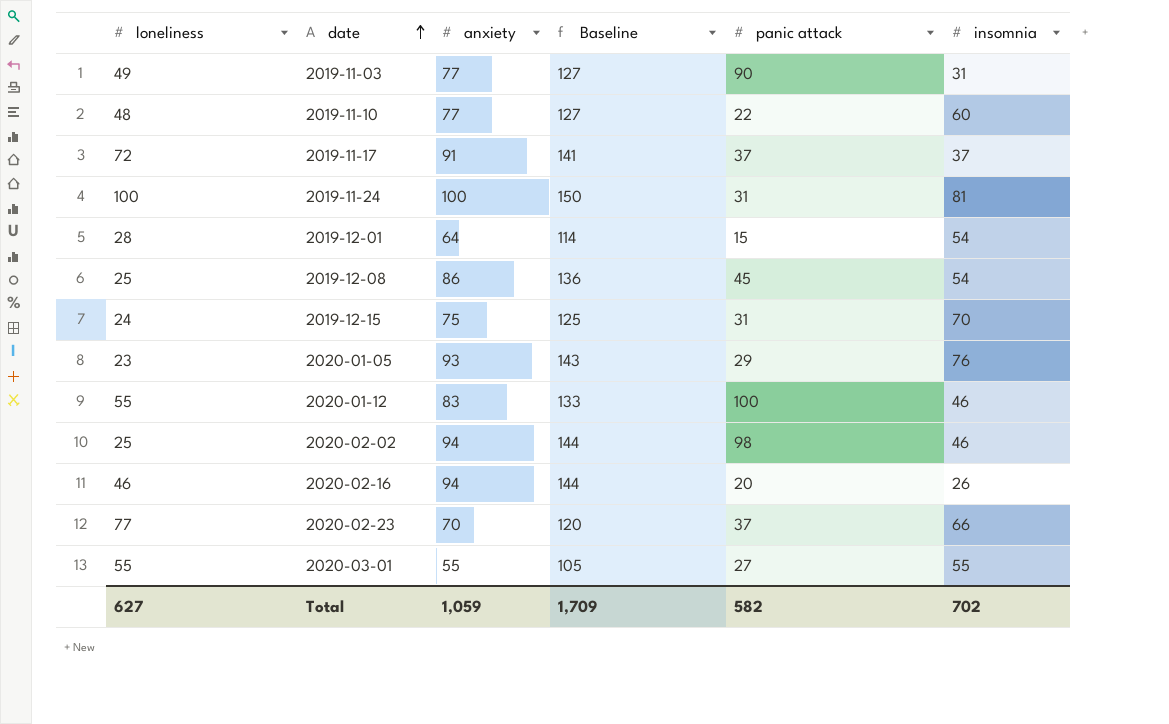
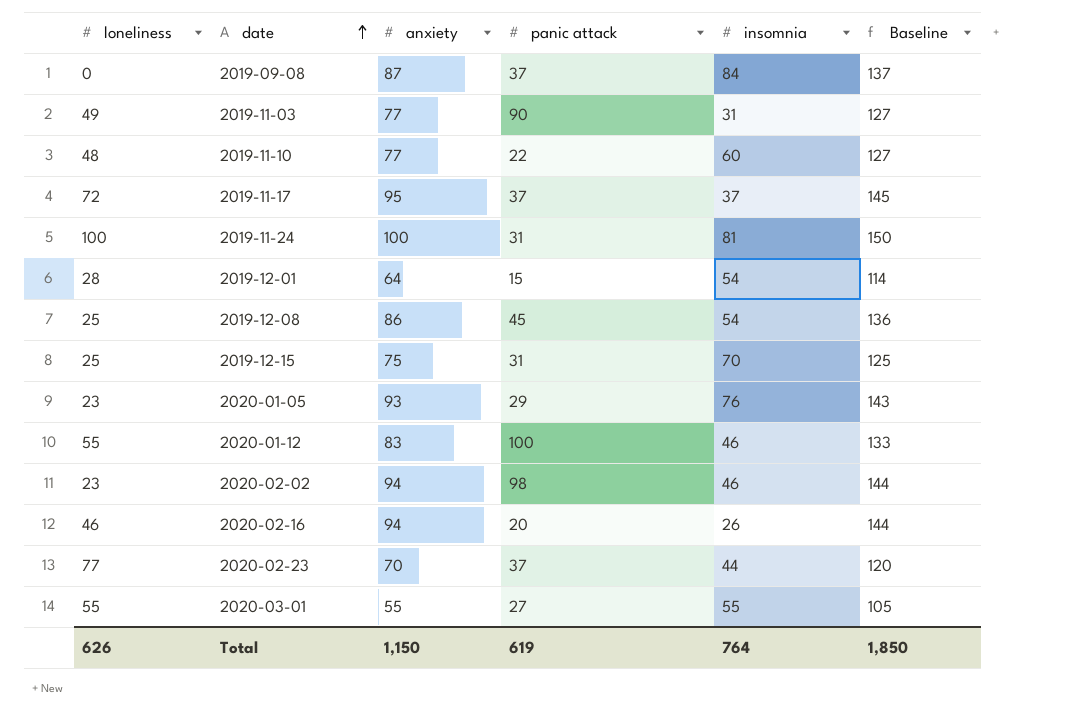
column Baseline | position: 4 -> 6
row 2019-09-08: none -> 0 | 87 | 37 | 84 | 137
2019-11-17 | anxiety: 91 -> 95
2019-11-17 | Baseline: 141 -> 145
2019-12-15 | loneliness: 24 -> 25
2020-02-02 | loneliness: 25 -> 23
2020-02-23 | insomnia: 66 -> 44
Total | loneliness: 627 -> 626
Total | anxiety: 1,059 -> 1,150
Total | panic attack: 582 -> 619
Total | insomnia: 702 -> 764
Total | Baseline: 1,709 -> 1,850

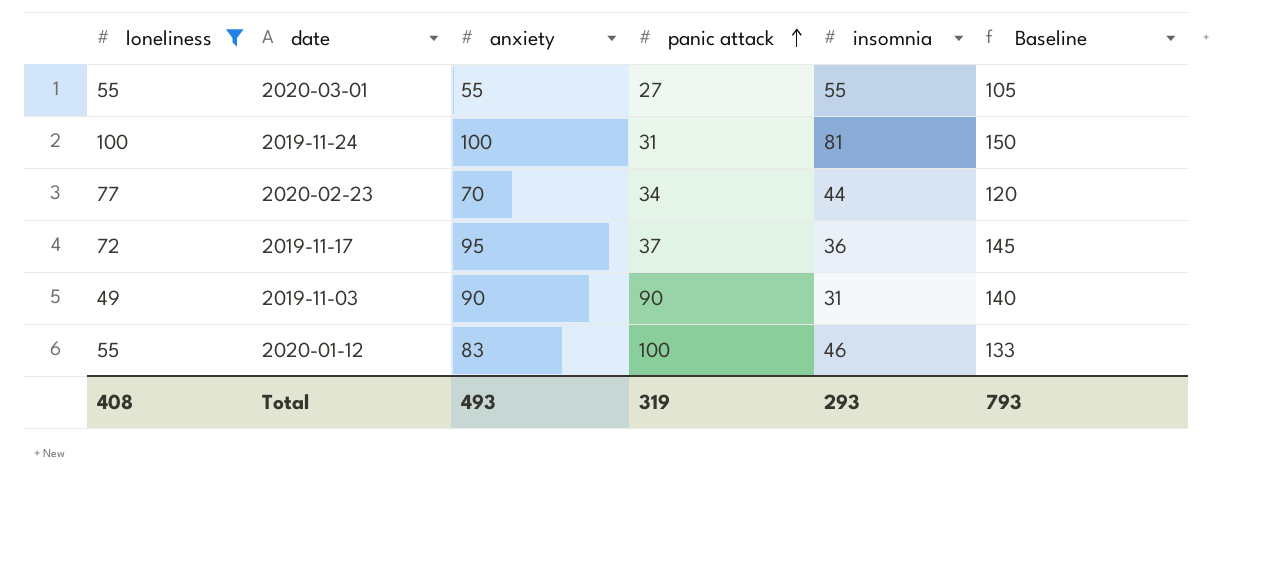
filter: none -> loneliness >= 49
row order: date ascending -> panic attack ascending
2020-02-23 | panic attack: 37 -> 34
2019-11-17 | insomnia: 37 -> 36
2019-11-03 | anxiety: 77 -> 90
2019-11-03 | Baseline: 127 -> 140
Total | loneliness: 626 -> 408
Total | anxiety: 1,150 -> 493
Total | panic attack: 619 -> 319
Total | insomnia: 764 -> 293
Total | Baseline: 1,850 -> 793

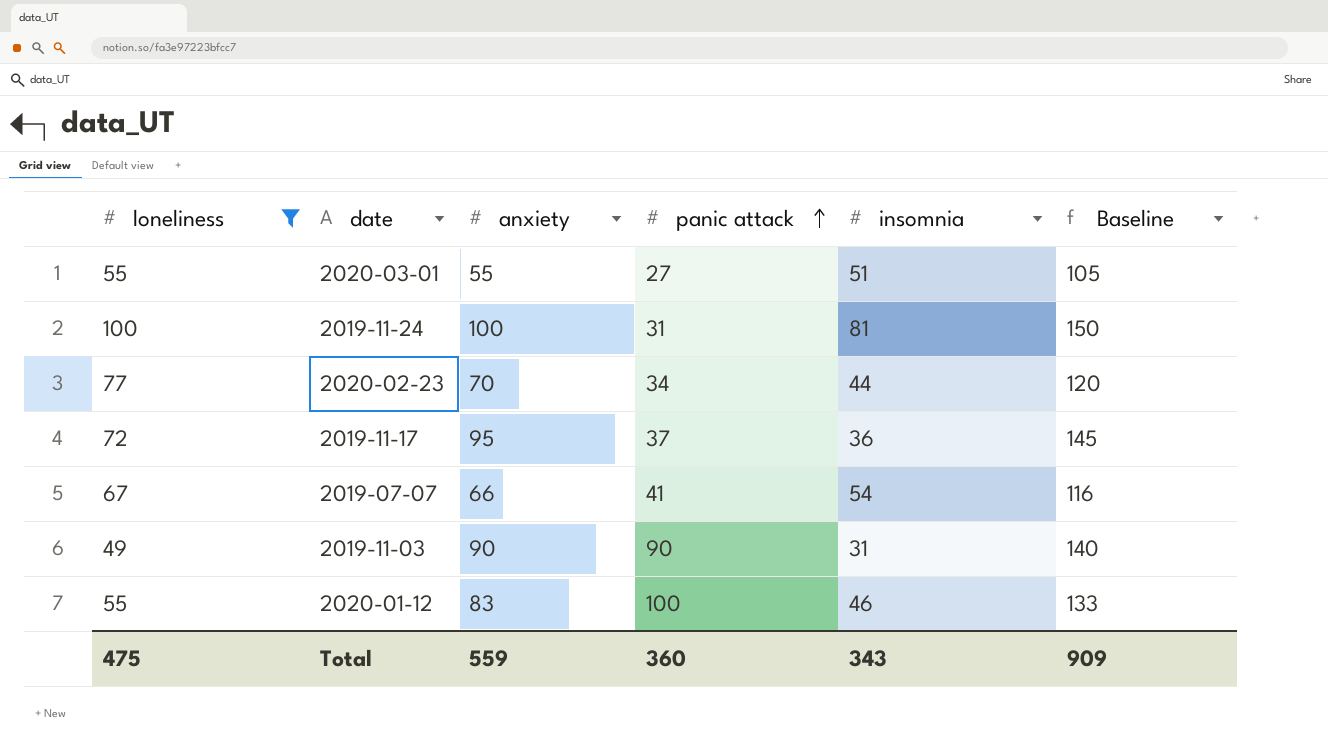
2020-03-01 | insomnia: 55 -> 51
row 2019-07-07: none -> 67 | 66 | 41 | 54 | 116
Total | loneliness: 408 -> 475
Total | anxiety: 493 -> 559
Total | panic attack: 319 -> 360
Total | insomnia: 293 -> 343
Total | Baseline: 793 -> 909

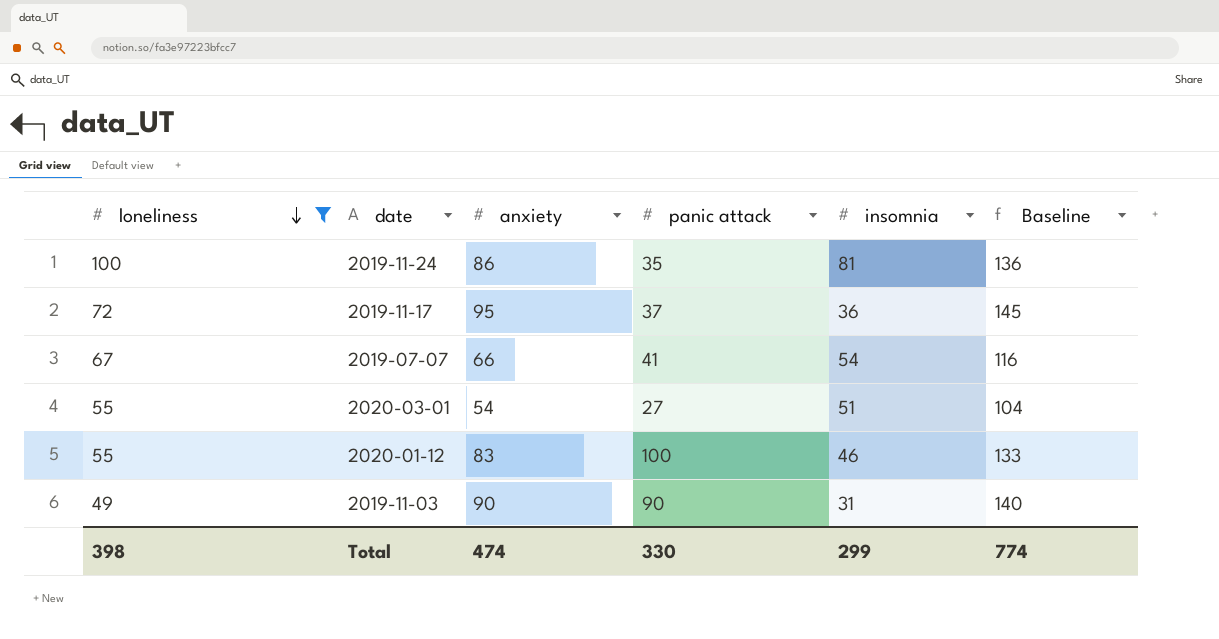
row order: panic attack ascending -> loneliness descending
row 2020-02-23: 77 | 70 | 34 | 44 | 120 -> none
2019-11-24 | anxiety: 100 -> 86
2019-11-24 | panic attack: 31 -> 35
2019-11-24 | Baseline: 150 -> 136
2020-03-01 | anxiety: 55 -> 54
2020-03-01 | Baseline: 105 -> 104
Total | loneliness: 475 -> 398
Total | anxiety: 559 -> 474
Total | panic attack: 360 -> 330
Total | insomnia: 343 -> 299
Total | Baseline: 909 -> 774

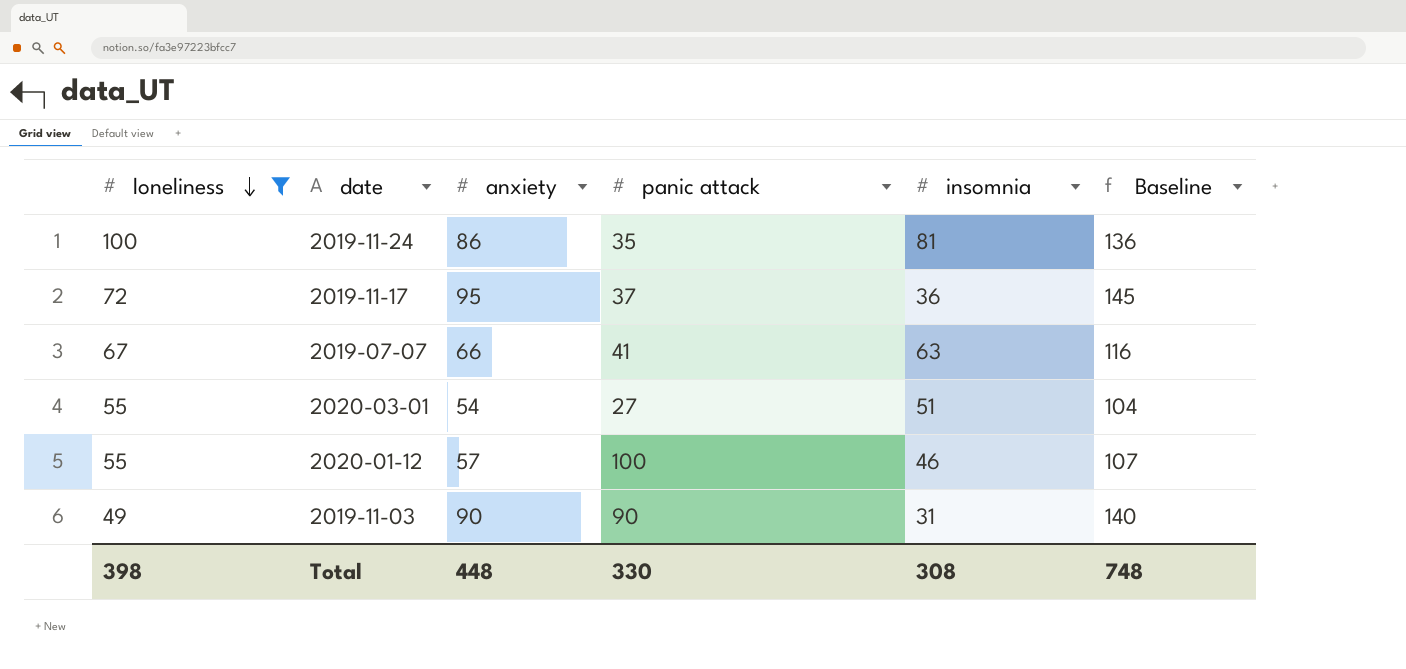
2019-07-07 | insomnia: 54 -> 63
2020-01-12 | anxiety: 83 -> 57
2020-01-12 | Baseline: 133 -> 107
Total | anxiety: 474 -> 448
Total | insomnia: 299 -> 308
Total | Baseline: 774 -> 748

